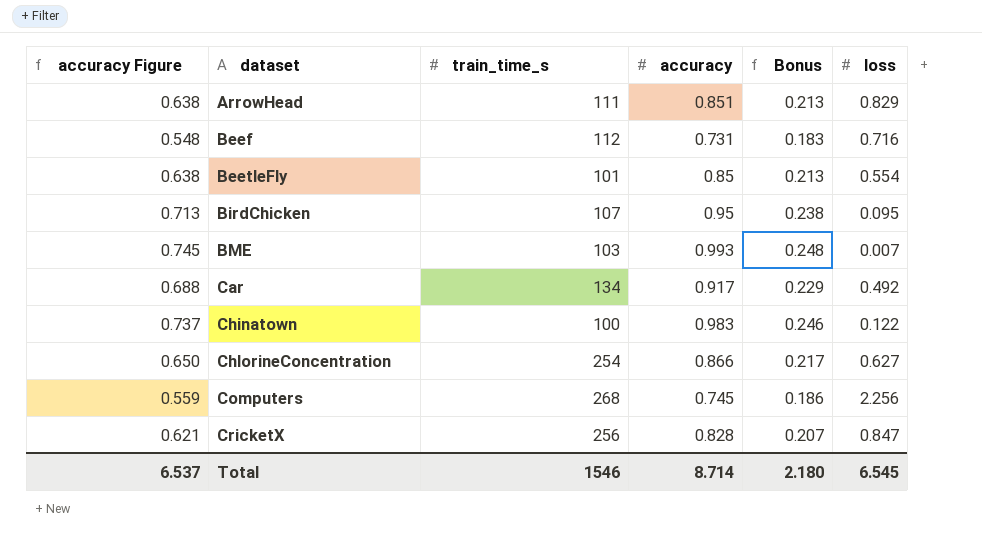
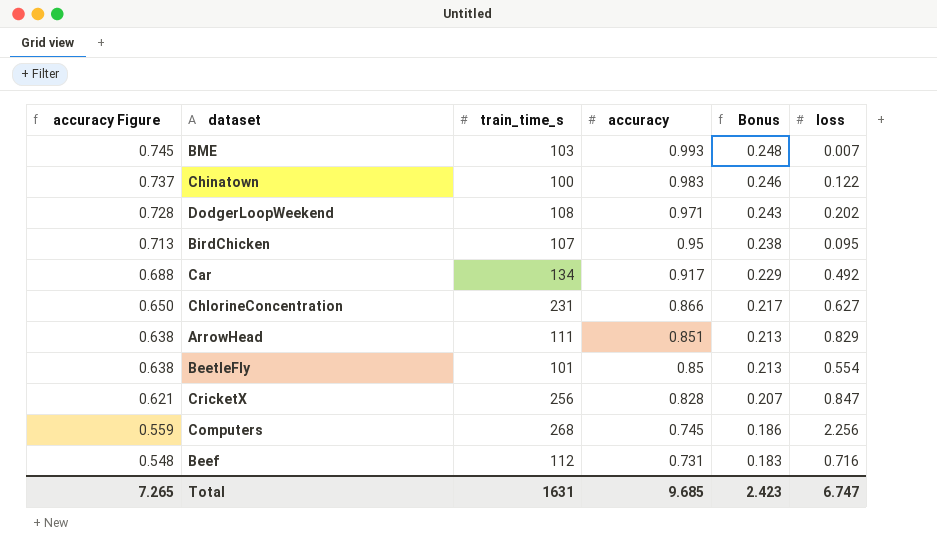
row order: dataset ascending -> accuracy Figure descending
row DodgerLoopWeekend: none -> 0.728 | 108 | 0.971 | 0.243 | 0.202
ChlorineConcentration | train_time_s: 254 -> 231
Total | accuracy Figure: 6.537 -> 7.265
Total | train_time_s: 1546 -> 1631
Total | accuracy: 8.714 -> 9.685
Total | Bonus: 2.180 -> 2.423
Total | loss: 6.545 -> 6.747

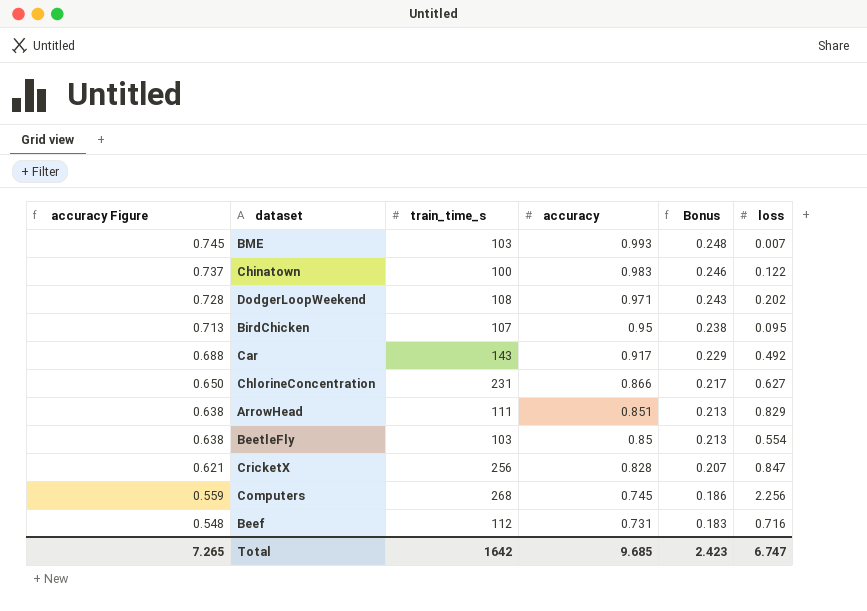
Car | train_time_s: 134 -> 143
BeetleFly | train_time_s: 101 -> 103
Total | train_time_s: 1631 -> 1642

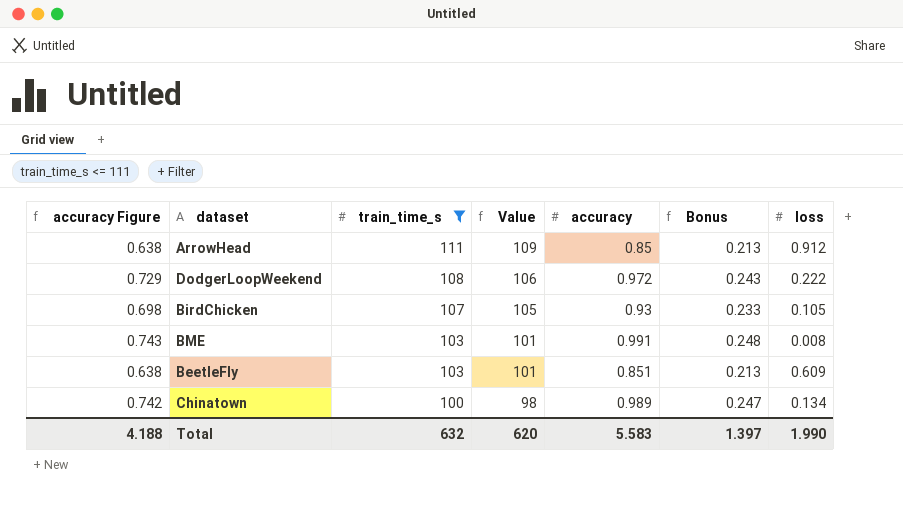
filter: none -> train_time_s <= 111
row order: accuracy Figure descending -> train_time_s descending
column Value | formula: none -> [train_time_s] - 2
ArrowHead | accuracy: 0.851 -> 0.85
ArrowHead | loss: 0.829 -> 0.912
DodgerLoopWeekend | accuracy Figure: 0.728 -> 0.729
DodgerLoopWeekend | accuracy: 0.971 -> 0.972
DodgerLoopWeekend | loss: 0.202 -> 0.222
BirdChicken | accuracy Figure: 0.713 -> 0.698
BirdChicken | accuracy: 0.95 -> 0.93
BirdChicken | Bonus: 0.238 -> 0.233
BirdChicken | loss: 0.095 -> 0.105
BME | accuracy Figure: 0.745 -> 0.743
BME | accuracy: 0.993 -> 0.991
BME | loss: 0.007 -> 0.008
BeetleFly | accuracy: 0.85 -> 0.851
BeetleFly | loss: 0.554 -> 0.609
Chinatown | accuracy Figure: 0.737 -> 0.742
Chinatown | accuracy: 0.983 -> 0.989
Chinatown | Bonus: 0.246 -> 0.247
Chinatown | loss: 0.122 -> 0.134
Total | accuracy Figure: 7.265 -> 4.188
Total | train_time_s: 1642 -> 632
Total | accuracy: 9.685 -> 5.583
Total | Bonus: 2.423 -> 1.397
Total | loss: 6.747 -> 1.990

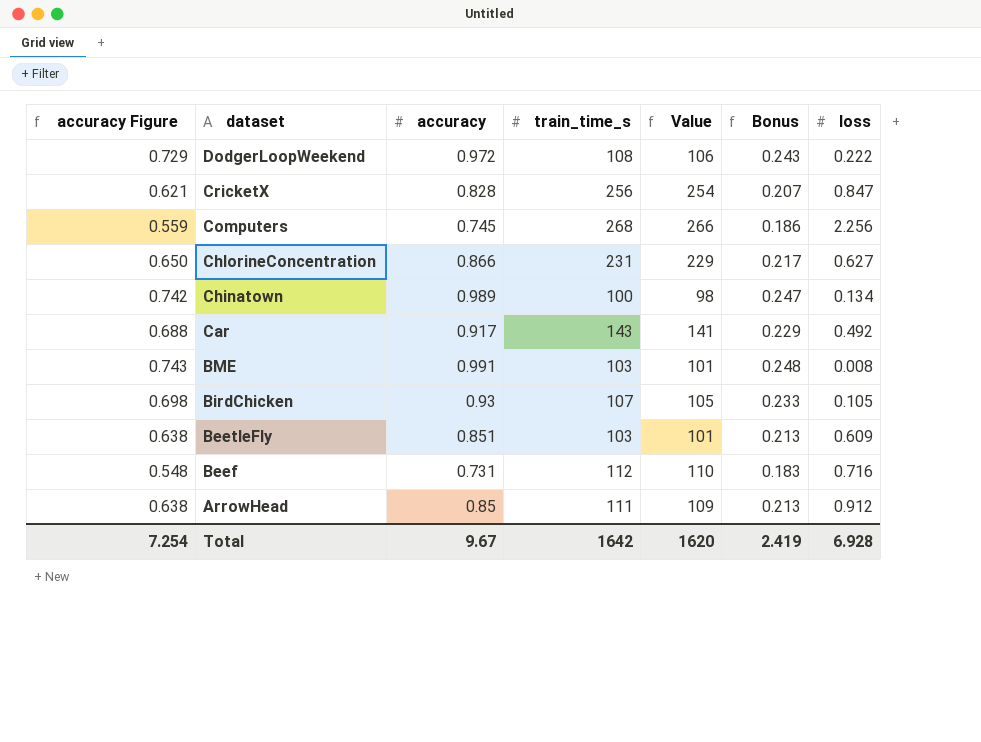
filter: train_time_s <= 111 -> none
row order: train_time_s descending -> dataset descending
column accuracy | position: 5 -> 3
Total | accuracy Figure: 4.188 -> 7.254
Total | accuracy: 5.583 -> 9.67
Total | train_time_s: 632 -> 1642
Total | Value: 620 -> 1620
Total | Bonus: 1.397 -> 2.419
Total | loss: 1.990 -> 6.928

